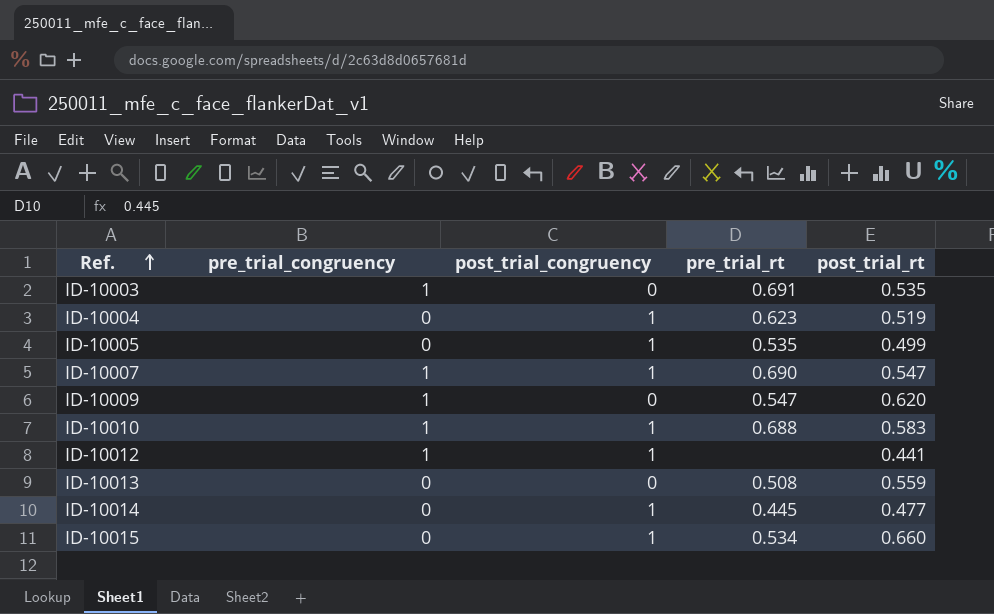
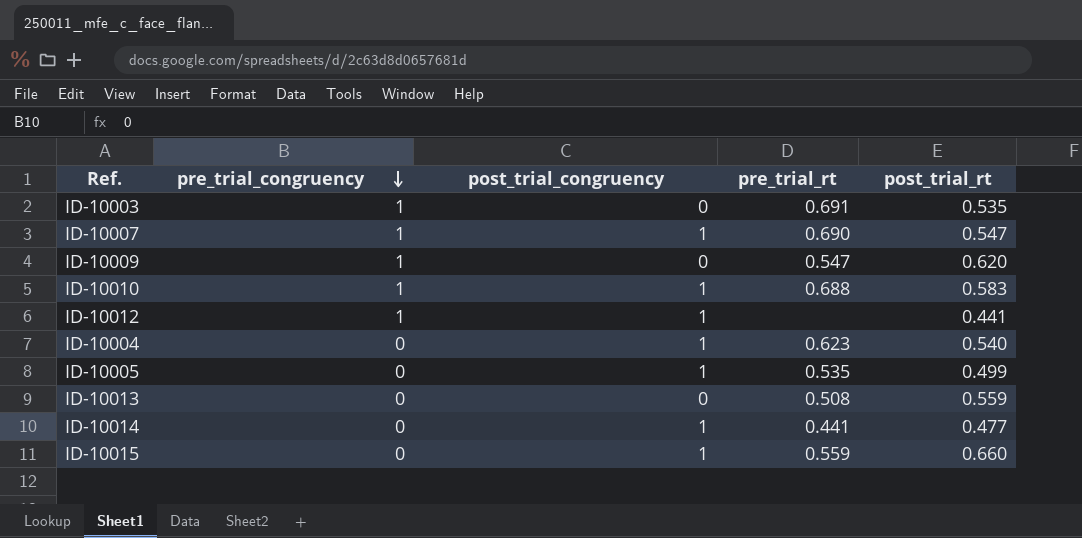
row order: Ref. ascending -> pre_trial_congruency descending
ID-10004 | post_trial_rt: 0.519 -> 0.540
ID-10014 | pre_trial_rt: 0.445 -> 0.441
ID-10015 | pre_trial_rt: 0.534 -> 0.559

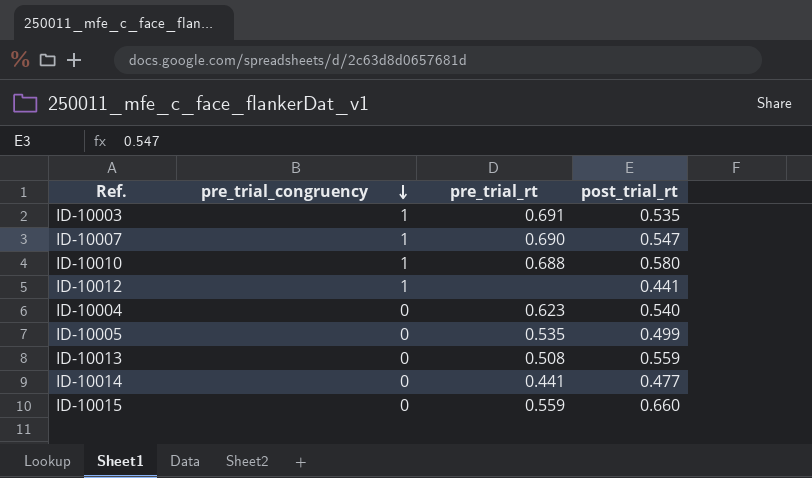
column post_trial_congruency | position: 3 -> none
row ID-10009: 1 | 0 | 0.547 | 0.620 -> none
ID-10010 | post_trial_rt: 0.583 -> 0.580

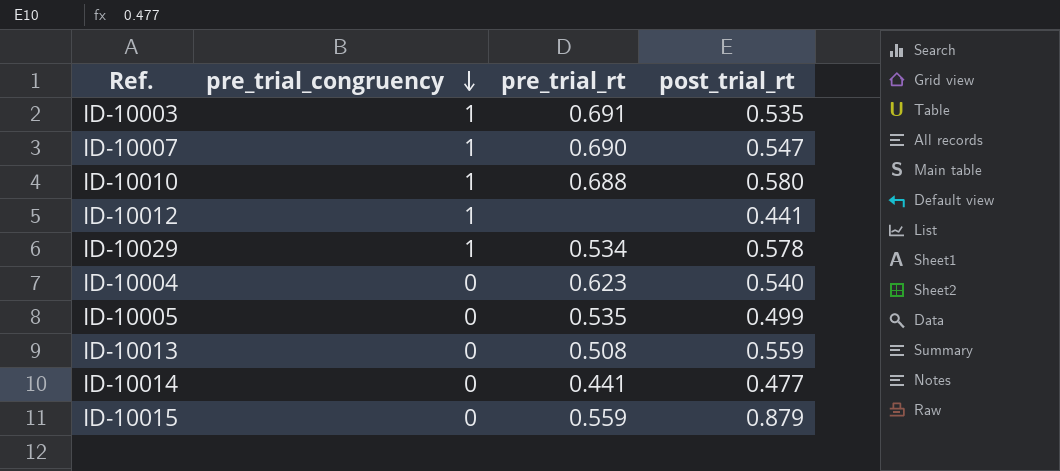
row ID-10029: none -> 1 | 0.534 | 0.578
ID-10015 | post_trial_rt: 0.660 -> 0.879

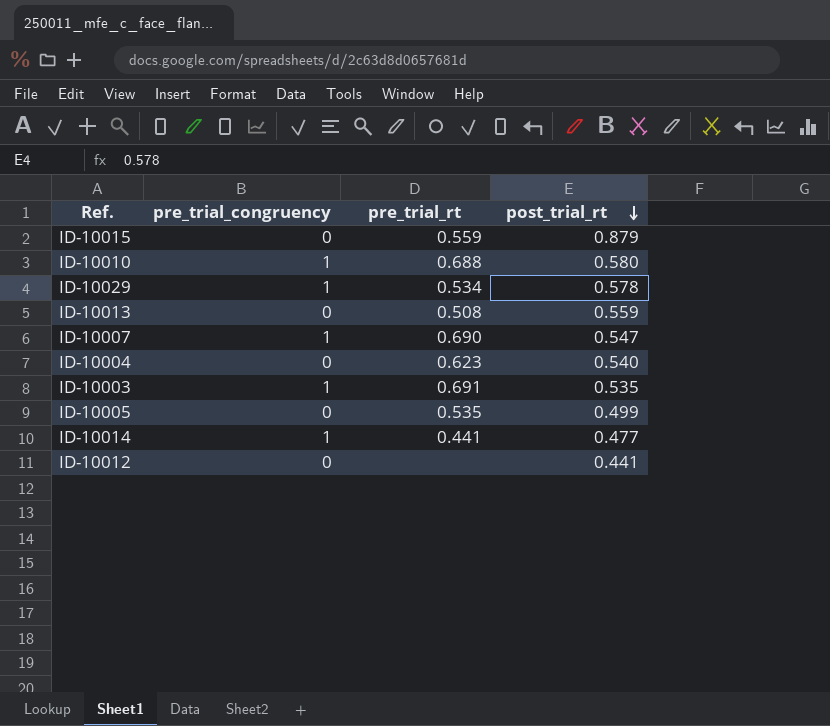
row order: pre_trial_congruency descending -> post_trial_rt descending
ID-10014 | pre_trial_congruency: 0 -> 1
ID-10012 | pre_trial_congruency: 1 -> 0

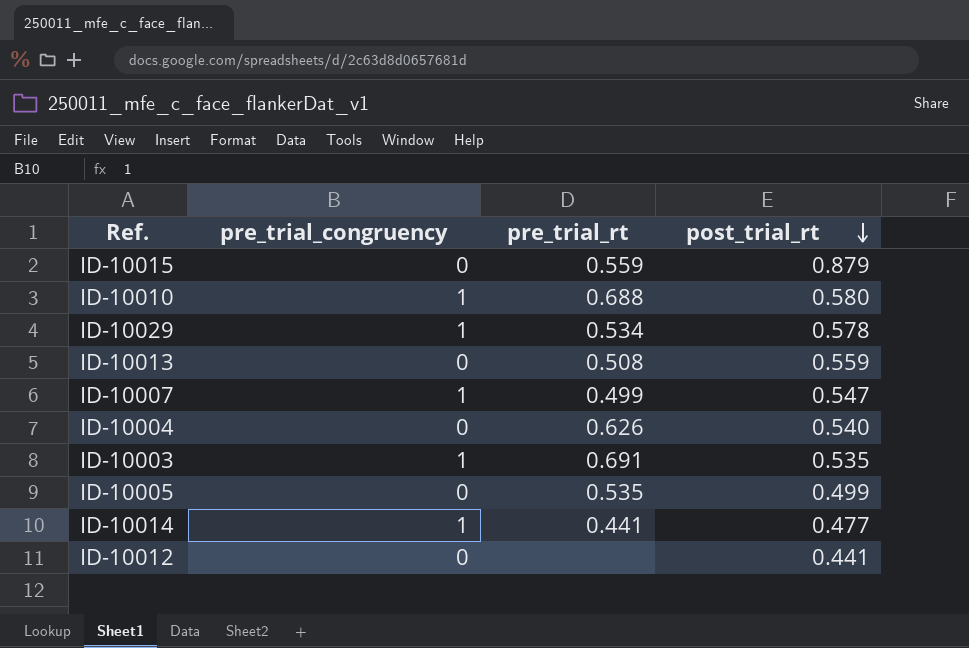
ID-10007 | pre_trial_rt: 0.690 -> 0.499
ID-10004 | pre_trial_rt: 0.623 -> 0.626

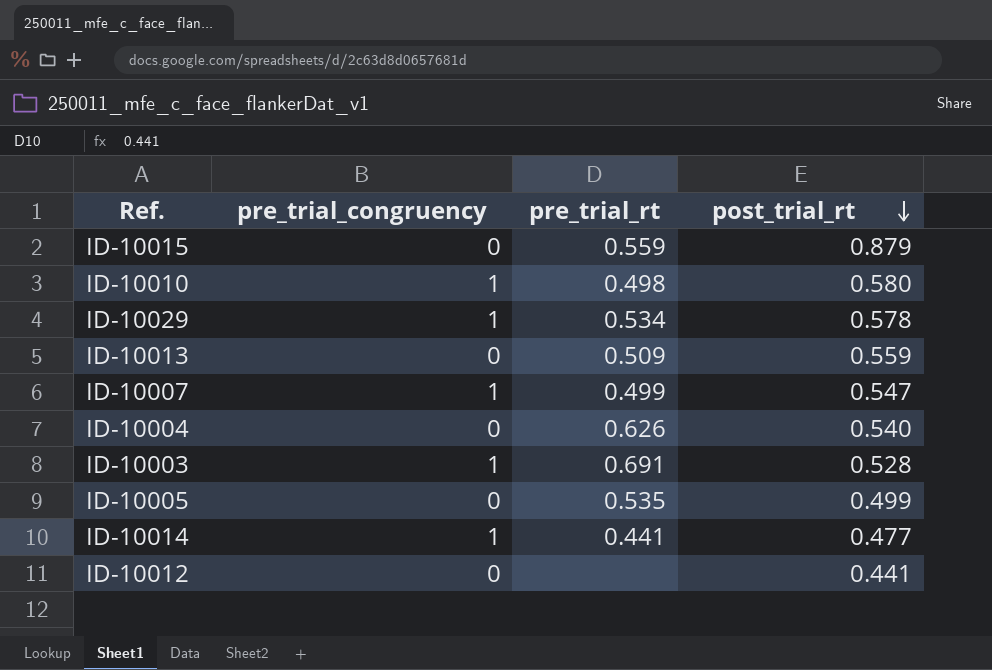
ID-10010 | pre_trial_rt: 0.688 -> 0.498
ID-10013 | pre_trial_rt: 0.508 -> 0.509
ID-10003 | post_trial_rt: 0.535 -> 0.528

